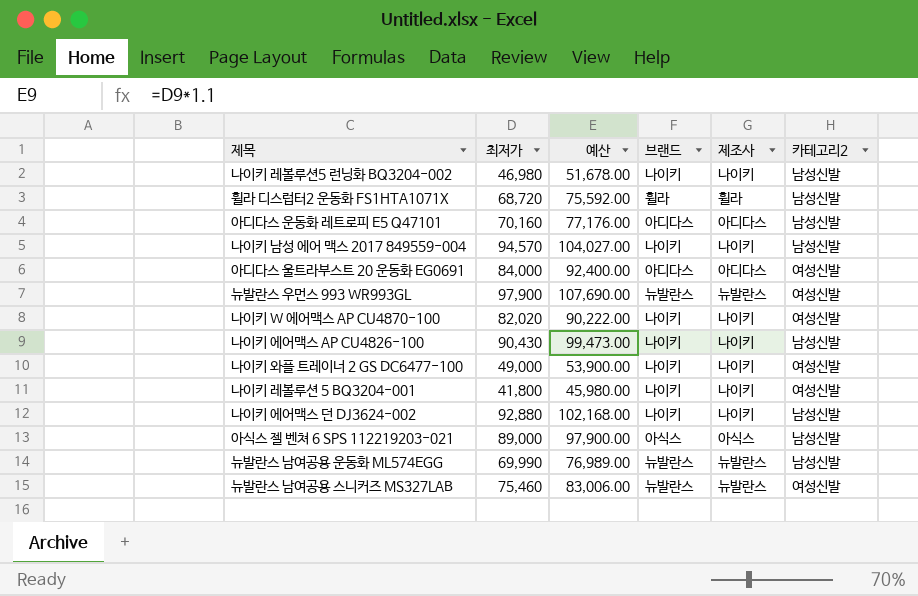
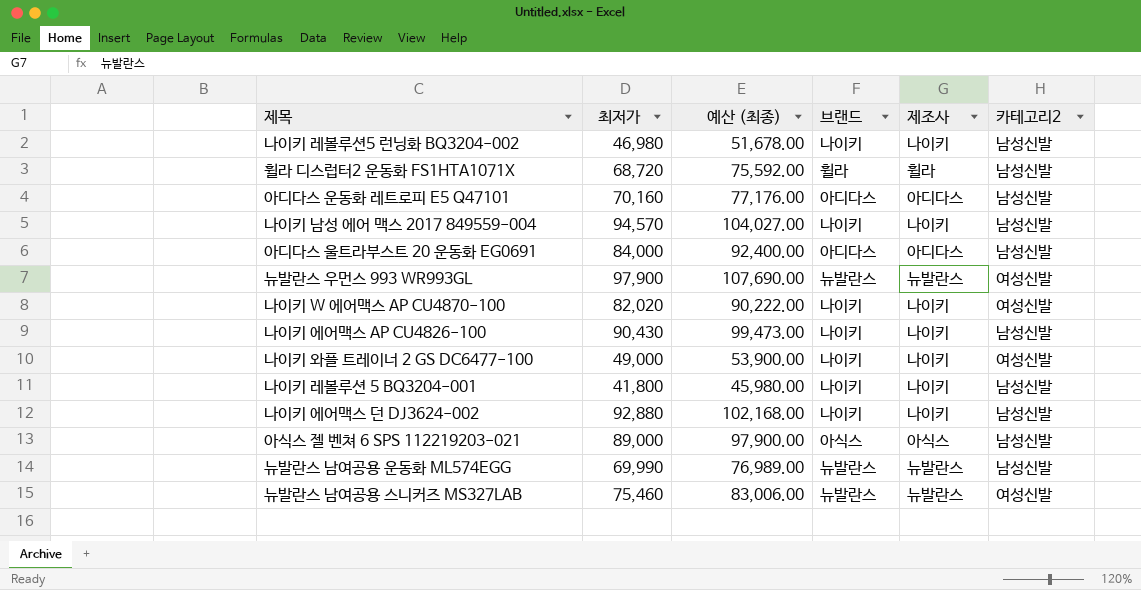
column name: 예산 -> 예산 (최종)
아디다스 울트라부스트 20 운동화 EG0691 | 카테고리2: 여성신발 -> 남성신발
나이키 레볼루션 5 BQ3204-001 | 카테고리2: 여성신발 -> 남성신발

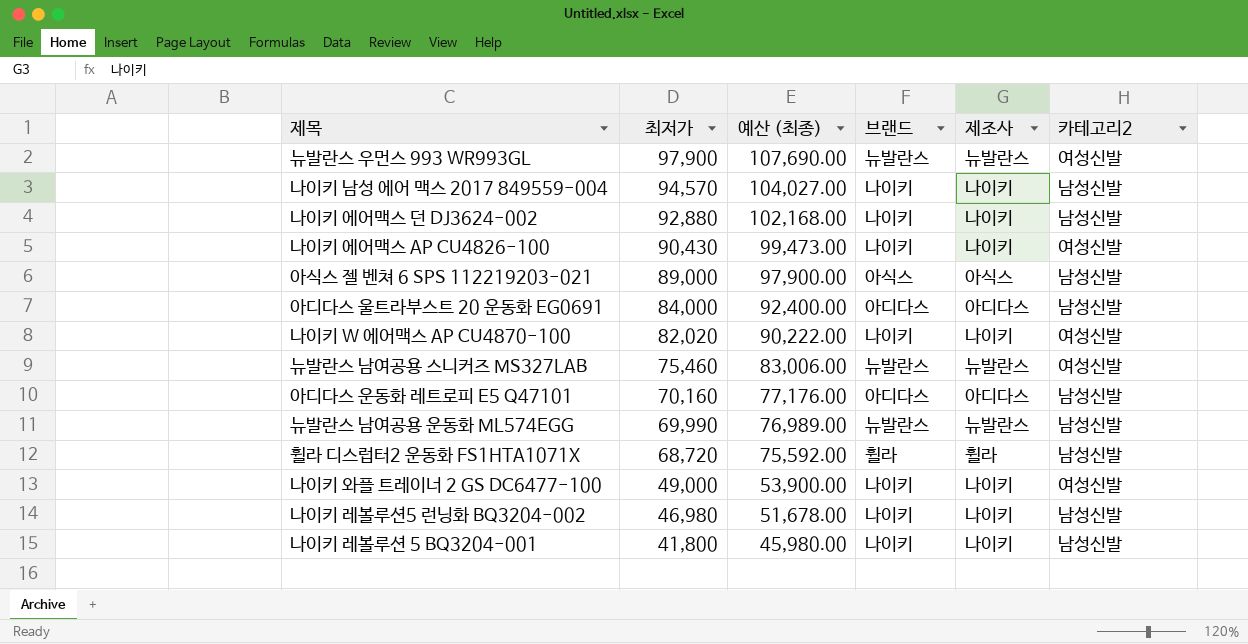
row order: none -> 최저가 descending
나이키 에어맥스 AP CU4826-100 | 카테고리2: 남성신발 -> 여성신발

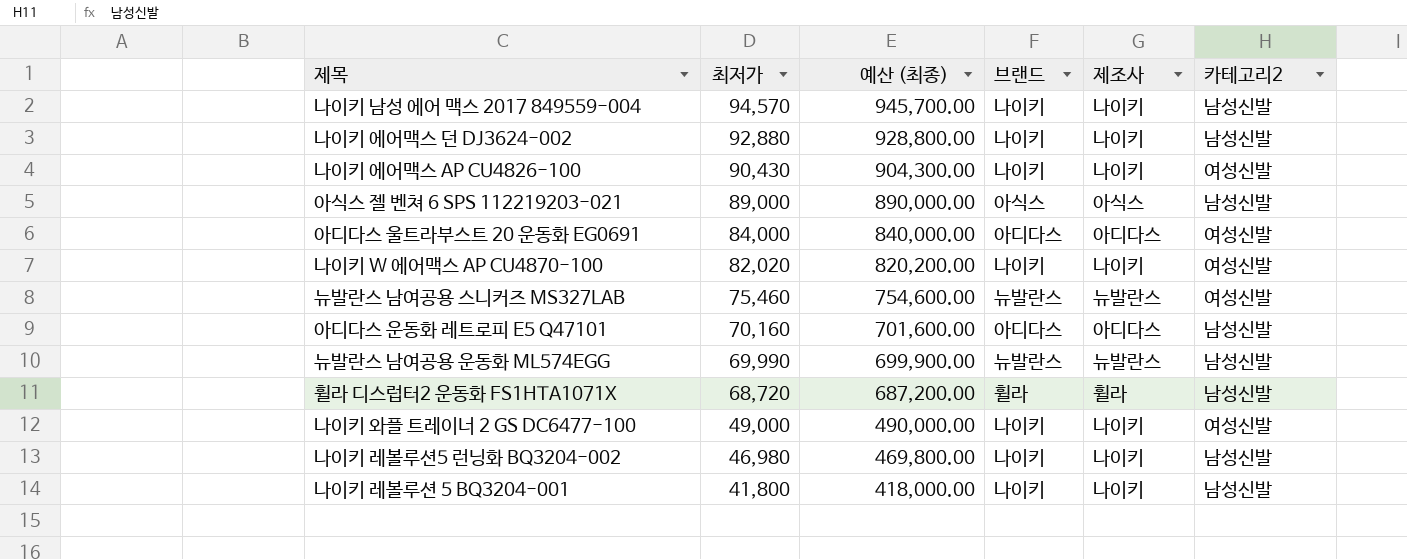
column 예산 (최종) | formula: [최저가] * 1.1 -> [최저가] * 10
row 뉴발란스 우먼스 993 WR993GL: 97,900 | 107,690.00 | 뉴발란스 | 뉴발란스 | 여성신발 -> none
아디다스 울트라부스트 20 운동화 EG0691 | 카테고리2: 남성신발 -> 여성신발

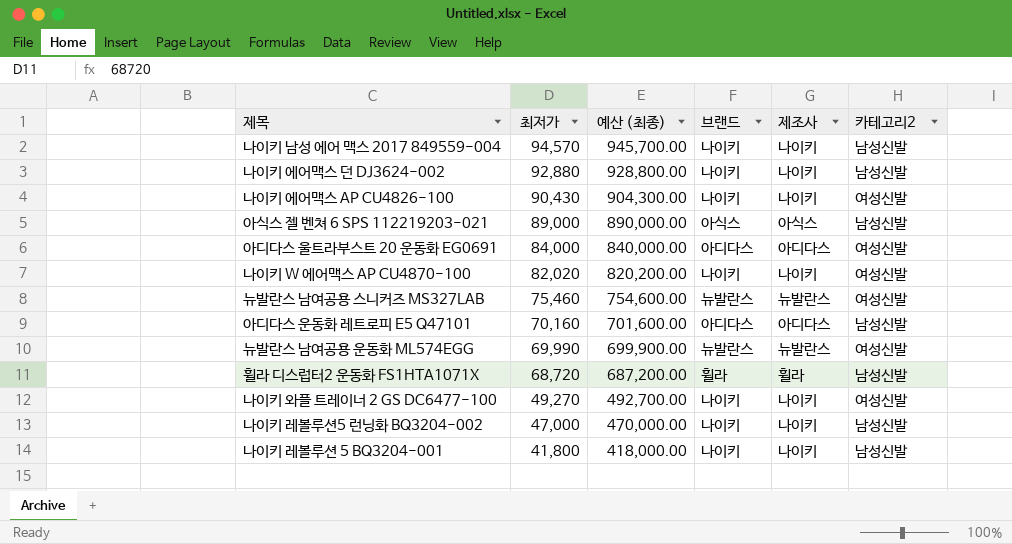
뉴발란스 남여공용 운동화 ML574EGG | 카테고리2: 남성신발 -> 여성신발
나이키 와플 트레이너 2 GS DC6477-100 | 최저가: 49,000 -> 49,270
나이키 와플 트레이너 2 GS DC6477-100 | 예산 (최종): 490,000.00 -> 492,700.00
나이키 레볼루션5 런닝화 BQ3204-002 | 최저가: 46,980 -> 47,000
나이키 레볼루션5 런닝화 BQ3204-002 | 예산 (최종): 469,800.00 -> 470,000.00

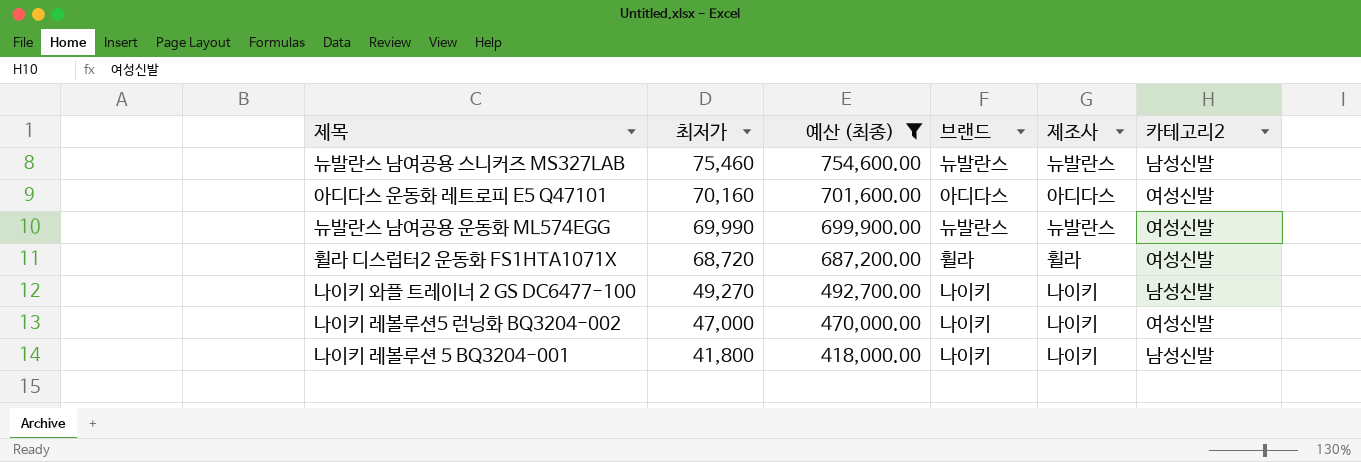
filter: none -> 예산 (최종) <= 754,600.00
뉴발란스 남여공용 스니커즈 MS327LAB | 카테고리2: 여성신발 -> 남성신발
아디다스 운동화 레트로피 E5 Q47101 | 카테고리2: 남성신발 -> 여성신발
휠라 디스럽터2 운동화 FS1HTA1071X | 카테고리2: 남성신발 -> 여성신발
나이키 와플 트레이너 2 GS DC6477-100 | 카테고리2: 여성신발 -> 남성신발
나이키 레볼루션5 런닝화 BQ3204-002 | 카테고리2: 남성신발 -> 여성신발

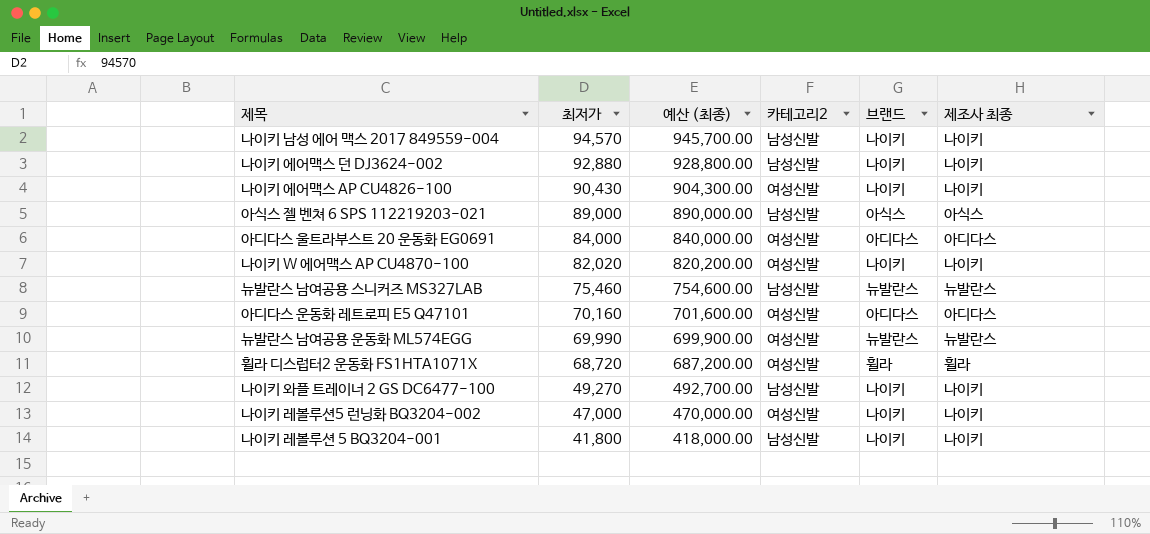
filter: 예산 (최종) <= 754,600.00 -> none
column 카테고리2 | position: 6 -> 4
column name: 제조사 -> 제조사 최종

